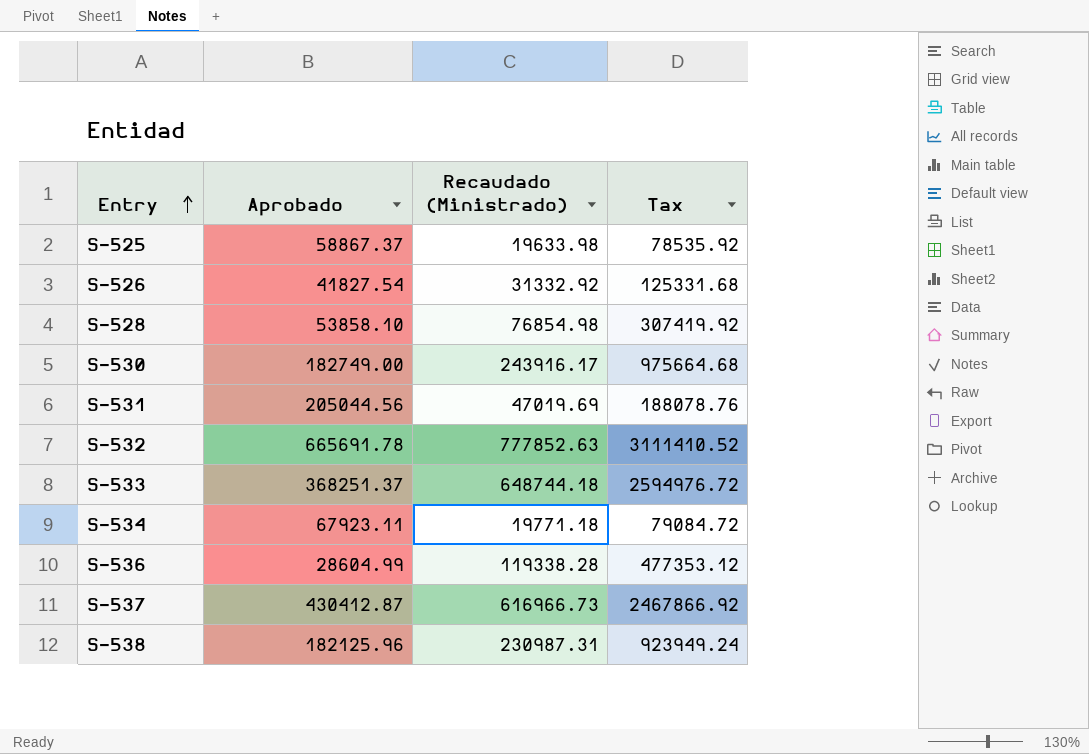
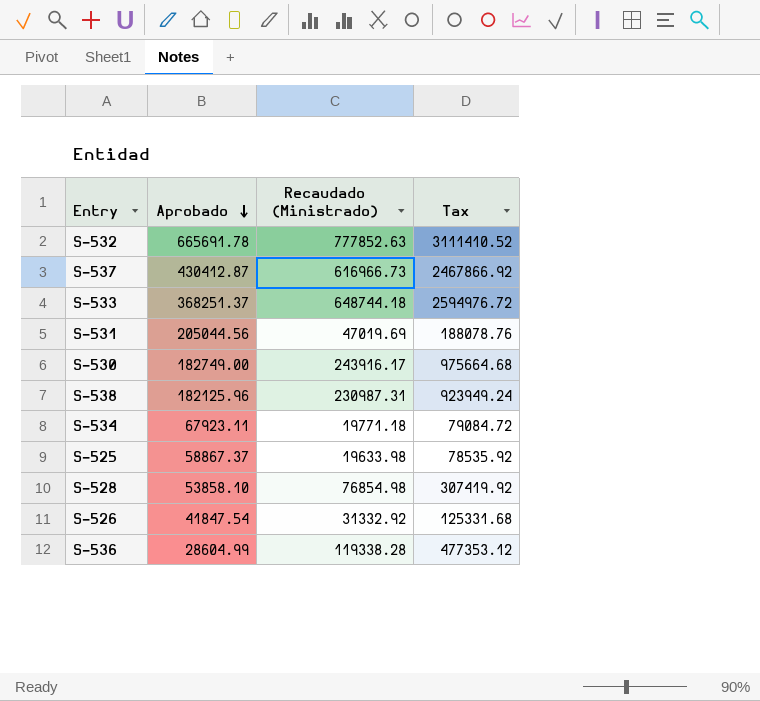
row order: Entry ascending -> Aprobado descending
S-526 | Aprobado: 41827.54 -> 41847.54

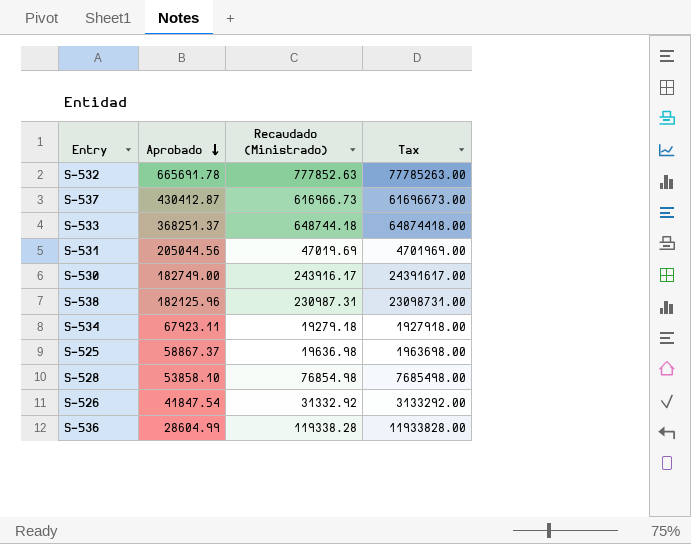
column Tax | formula: [Recaudado (Ministrado)] * 4 -> [Recaudado (Ministrado)] * 100
S-534 | Recaudado (Ministrado): 19771.18 -> 19279.18
S-525 | Recaudado (Ministrado): 19633.98 -> 19636.98

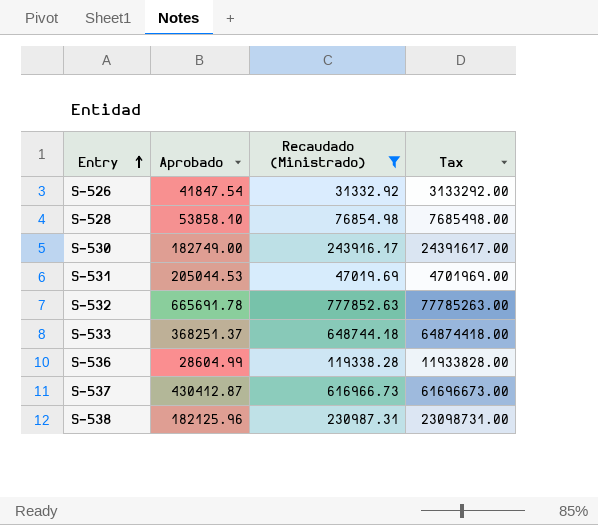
filter: none -> Recaudado (Ministrado) >= 31332.92
row order: Aprobado descending -> Entry ascending
S-531 | Aprobado: 205044.56 -> 205044.53

